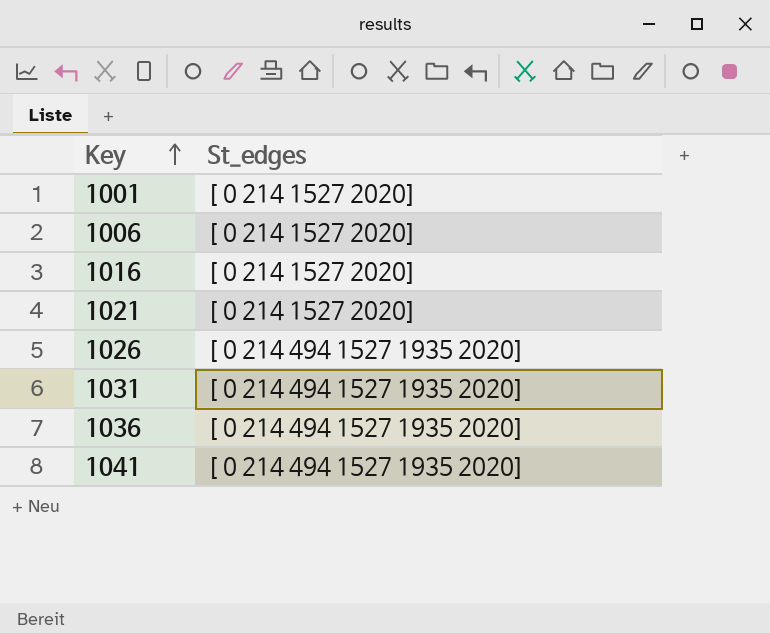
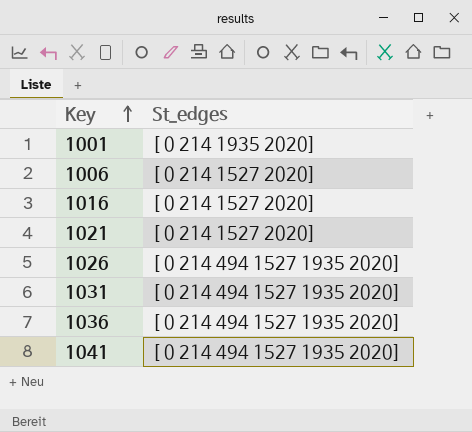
1001 | St_edges: [ 0 214 1527 2020] -> [ 0 214 1935 2020]

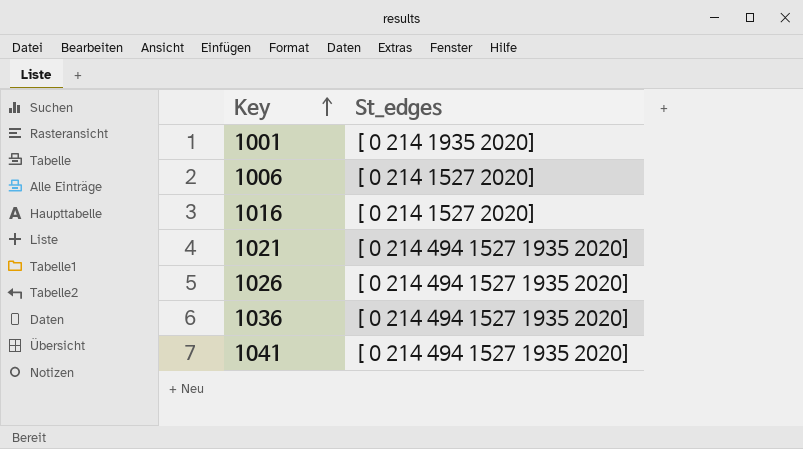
row 1031: [ 0 214 494 1527 1935 2020] -> none
1021 | St_edges: [ 0 214 1527 2020] -> [ 0 214 494 1527 1935 2020]

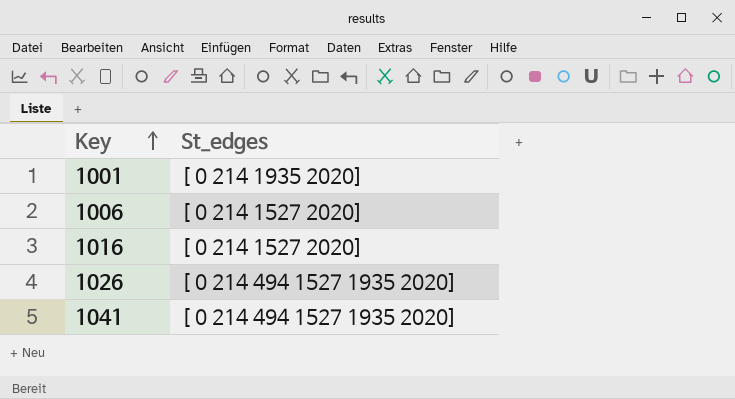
row 1021: [ 0 214 494 1527 1935 2020] -> none
row 1036: [ 0 214 494 1527 1935 2020] -> none

